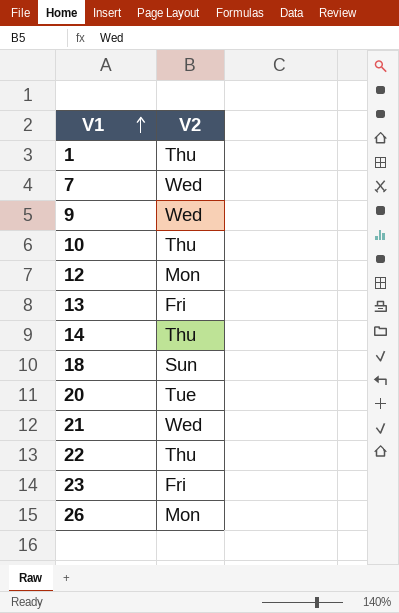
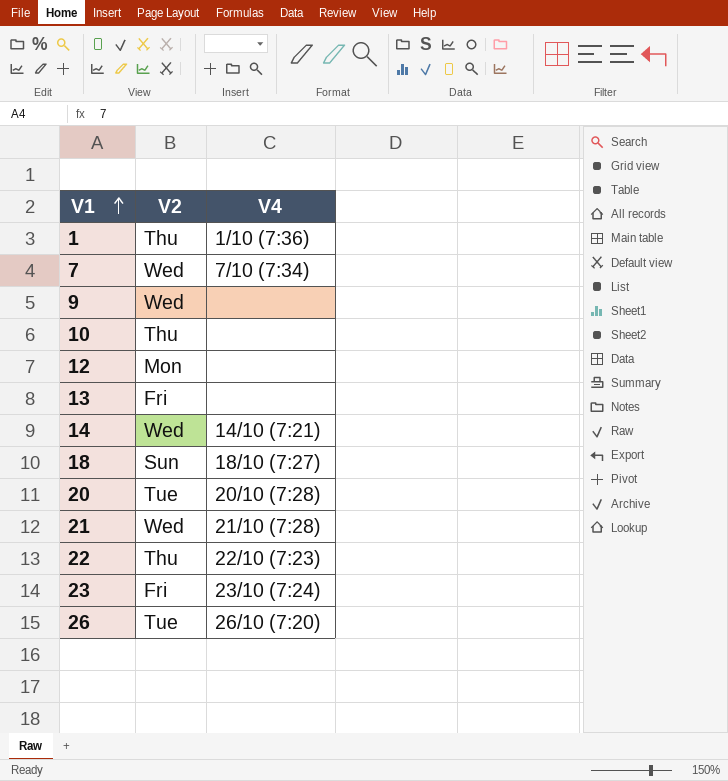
column V4 | position: none -> 3
14 | V2: Thu -> Wed
26 | V2: Mon -> Tue

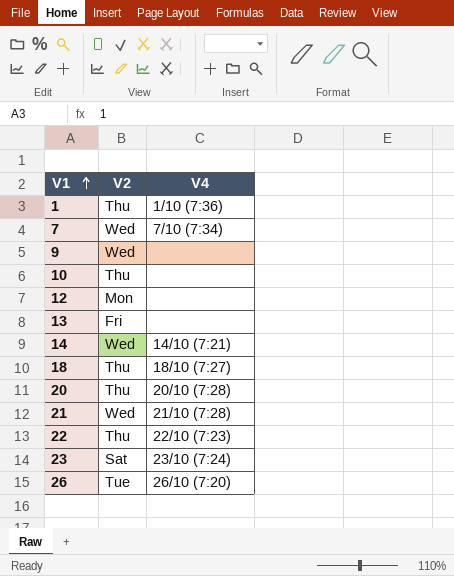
18 | V2: Sun -> Thu
20 | V2: Tue -> Thu
23 | V2: Fri -> Sat

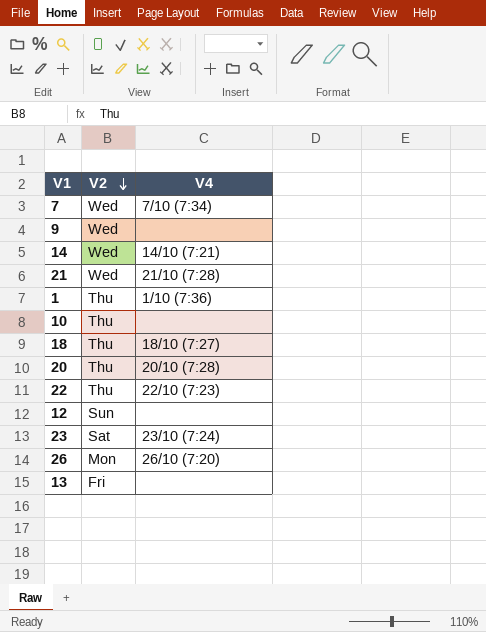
row order: V1 ascending -> V2 descending
12 | V2: Mon -> Sun
26 | V2: Tue -> Mon

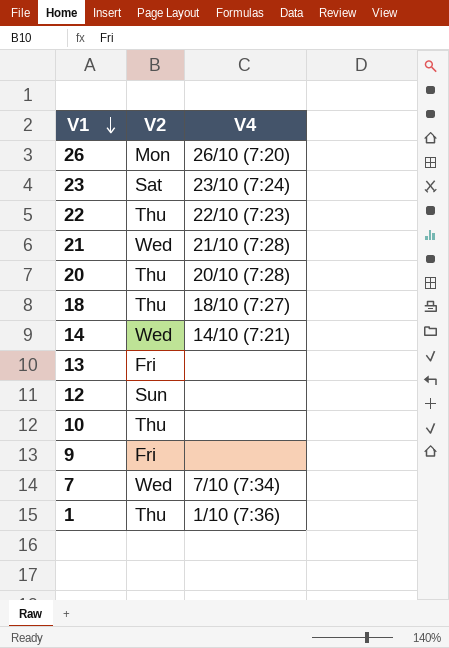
row order: V2 descending -> V1 descending
9 | V2: Wed -> Fri

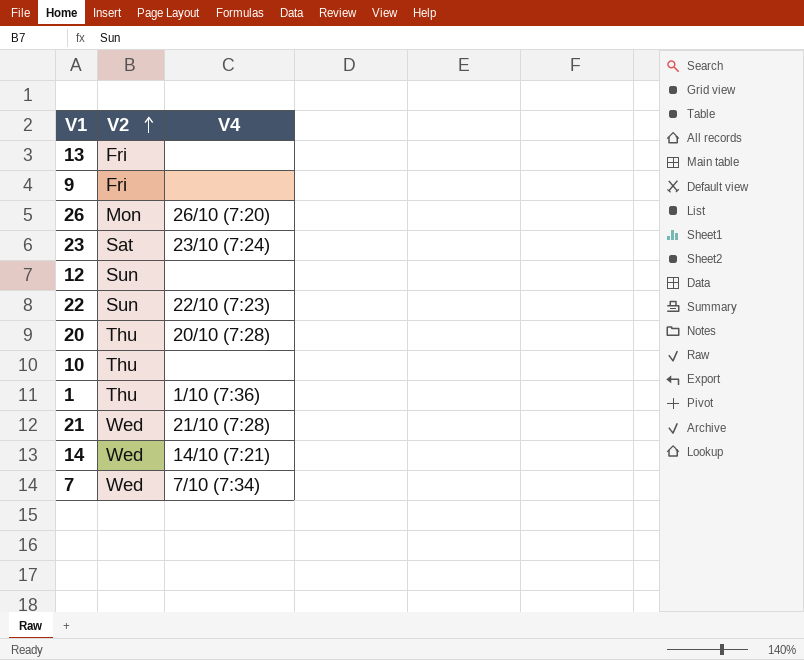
row order: V1 descending -> V2 ascending
row 18: Thu | 18/10 (7:27) -> none
22 | V2: Thu -> Sun

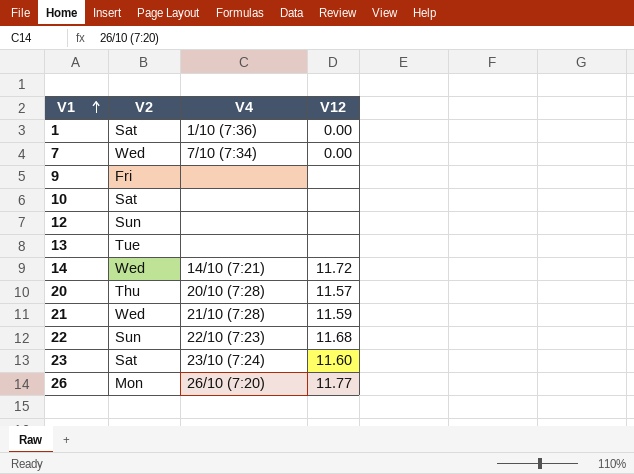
row order: V2 ascending -> V1 ascending
column V12 | position: none -> 4
1 | V2: Thu -> Sat
10 | V2: Thu -> Sat
13 | V2: Fri -> Tue

